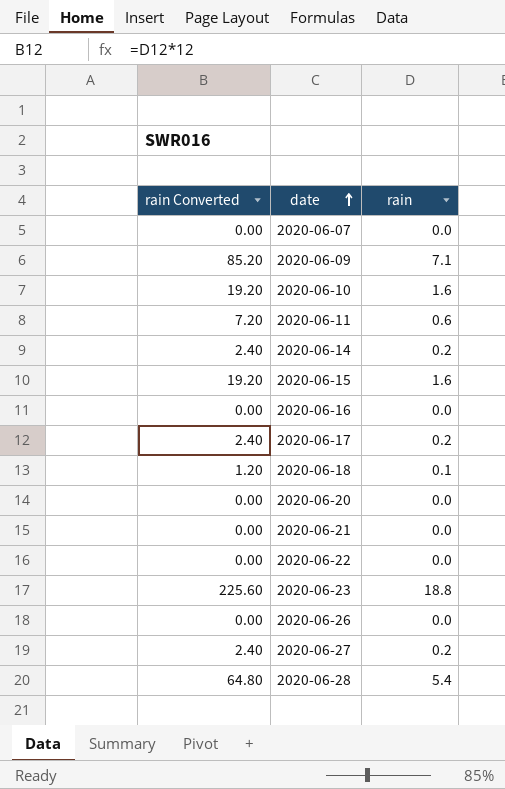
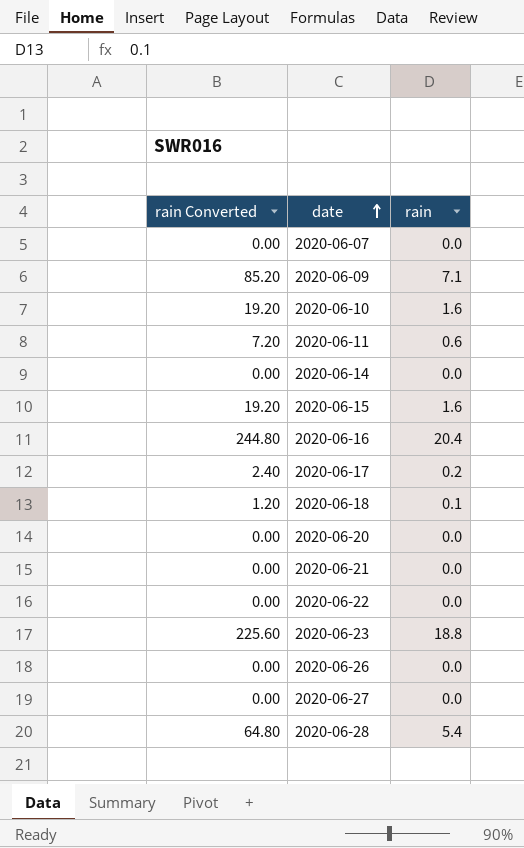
2020-06-14 | rain Converted: 2.40 -> 0.00
2020-06-14 | rain: 0.2 -> 0.0
2020-06-16 | rain Converted: 0.00 -> 244.80
2020-06-16 | rain: 0.0 -> 20.4
2020-06-27 | rain Converted: 2.40 -> 0.00
2020-06-27 | rain: 0.2 -> 0.0

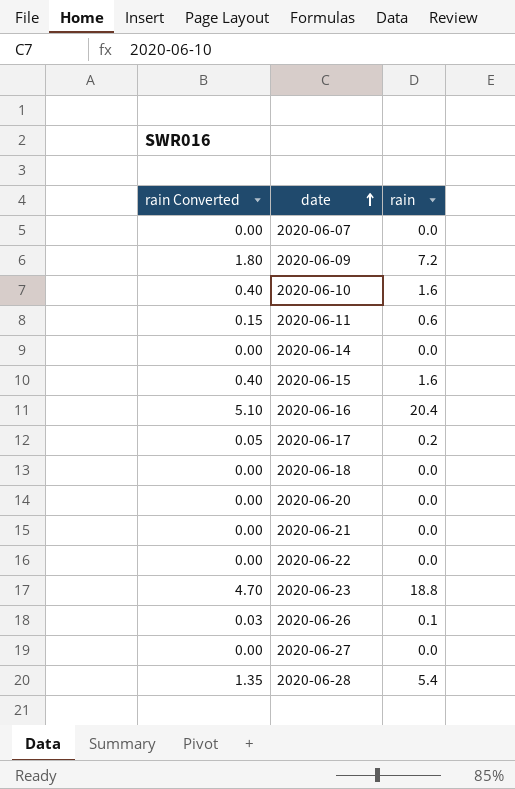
column rain Converted | formula: [rain] * 12 -> [rain] * 0.25
2020-06-09 | rain: 7.1 -> 7.2
2020-06-18 | rain: 0.1 -> 0.0
2020-06-26 | rain: 0.0 -> 0.1

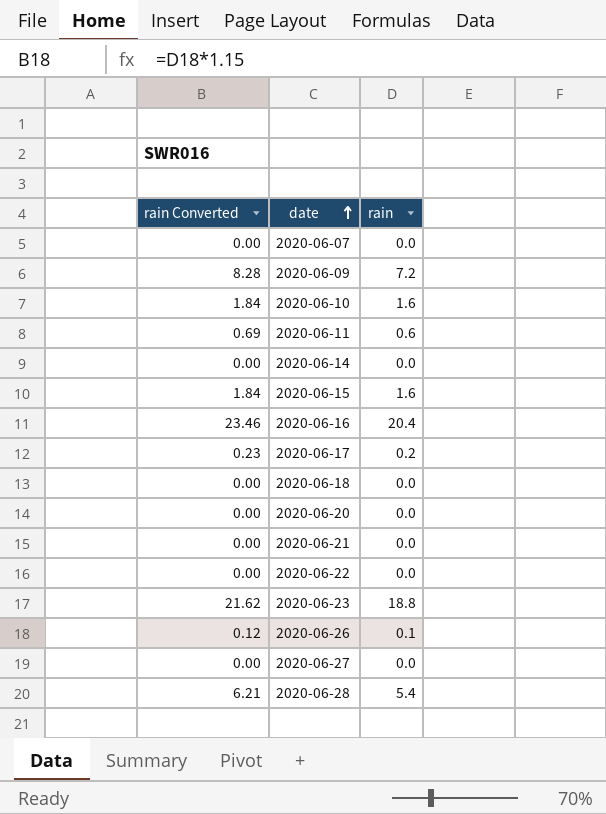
column rain Converted | formula: [rain] * 0.25 -> [rain] * 1.15

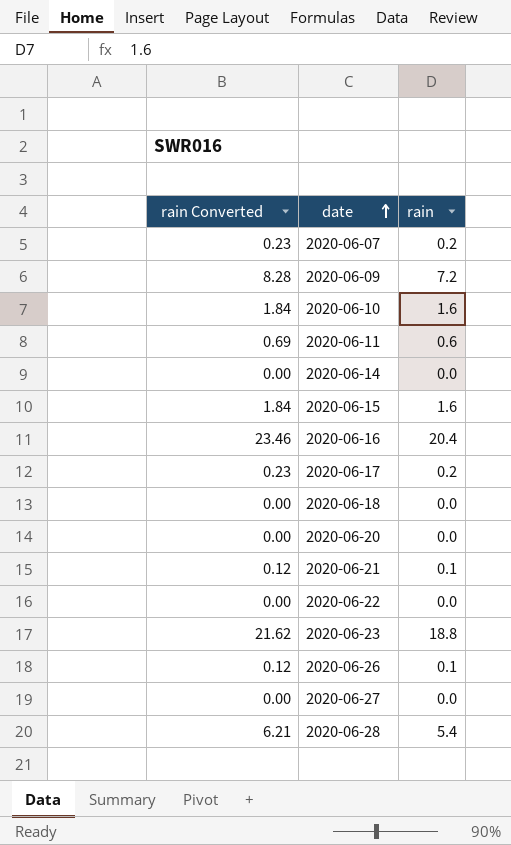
2020-06-07 | rain Converted: 0.00 -> 0.23
2020-06-07 | rain: 0.0 -> 0.2
2020-06-21 | rain Converted: 0.00 -> 0.12
2020-06-21 | rain: 0.0 -> 0.1

